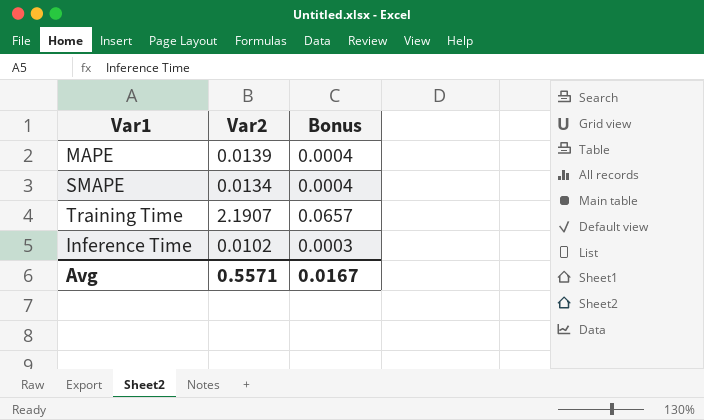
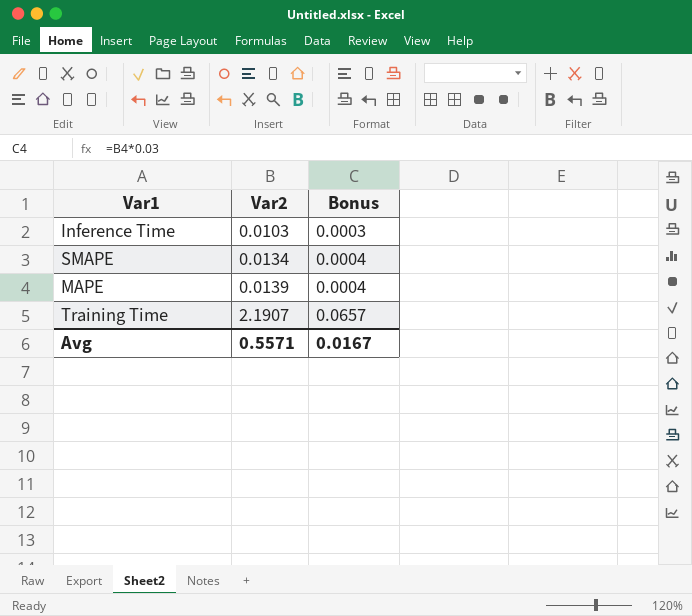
row order: none -> Var2 ascending
Inference Time | Var2: 0.0102 -> 0.0103

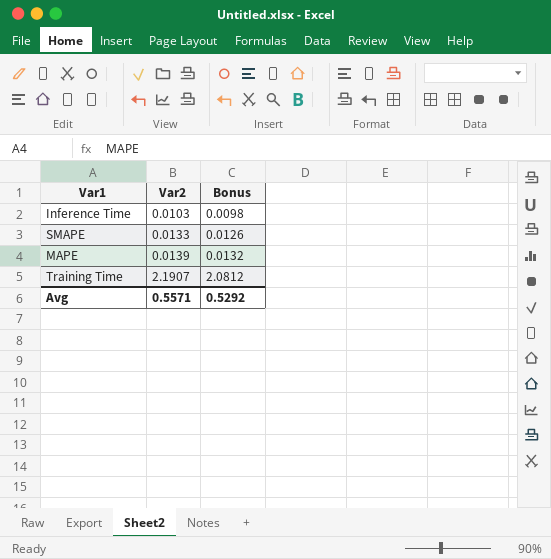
column Bonus | formula: [Var2] * 0.03 -> [Var2] * 0.95
SMAPE | Var2: 0.0134 -> 0.0133
Avg | Bonus: 0.0167 -> 0.5292

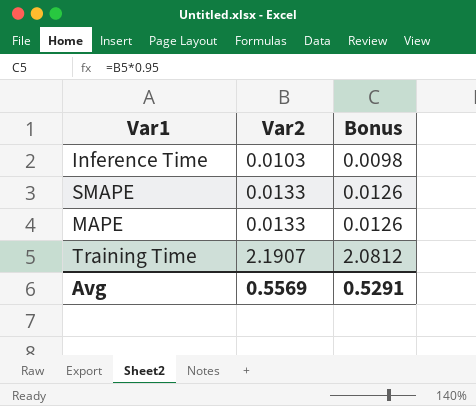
MAPE | Var2: 0.0139 -> 0.0133
MAPE | Bonus: 0.0132 -> 0.0126
Avg | Var2: 0.5571 -> 0.5569
Avg | Bonus: 0.5292 -> 0.5291

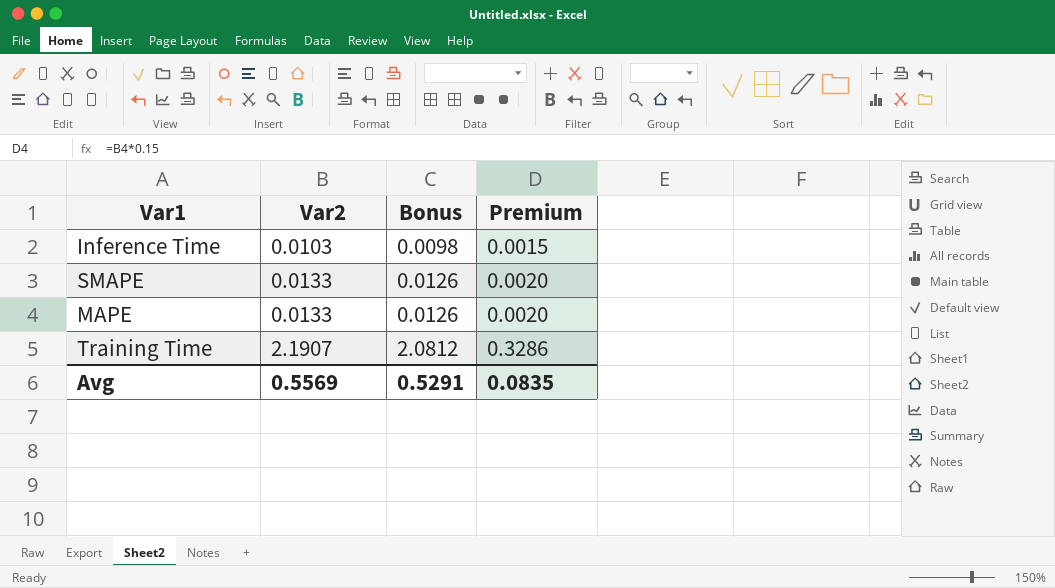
column Premium | formula: none -> [Var2] * 0.15

